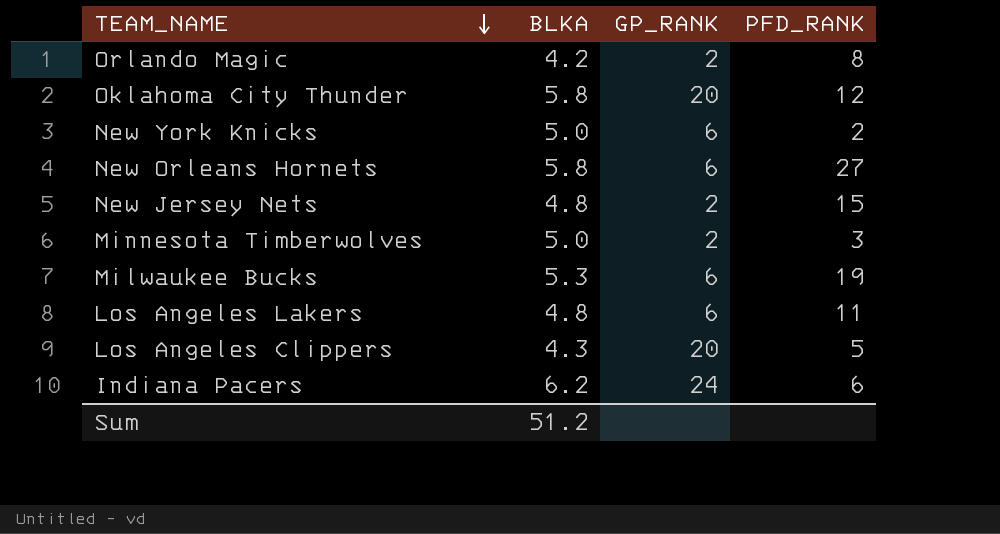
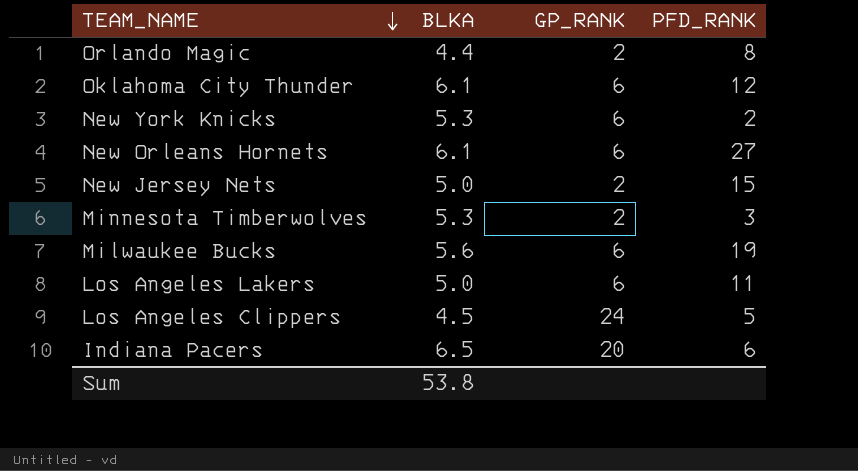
Orlando Magic | BLKA: 4.2 -> 4.4
Oklahoma City Thunder | BLKA: 5.8 -> 6.1
Oklahoma City Thunder | GP_RANK: 20 -> 6
New York Knicks | BLKA: 5.0 -> 5.3
New Orleans Hornets | BLKA: 5.8 -> 6.1
New Jersey Nets | BLKA: 4.8 -> 5.0
Minnesota Timberwolves | BLKA: 5.0 -> 5.3
Milwaukee Bucks | BLKA: 5.3 -> 5.6
Los Angeles Lakers | BLKA: 4.8 -> 5.0
Los Angeles Clippers | BLKA: 4.3 -> 4.5
Los Angeles Clippers | GP_RANK: 20 -> 24
Indiana Pacers | BLKA: 6.2 -> 6.5
Indiana Pacers | GP_RANK: 24 -> 20
Sum | BLKA: 51.2 -> 53.8

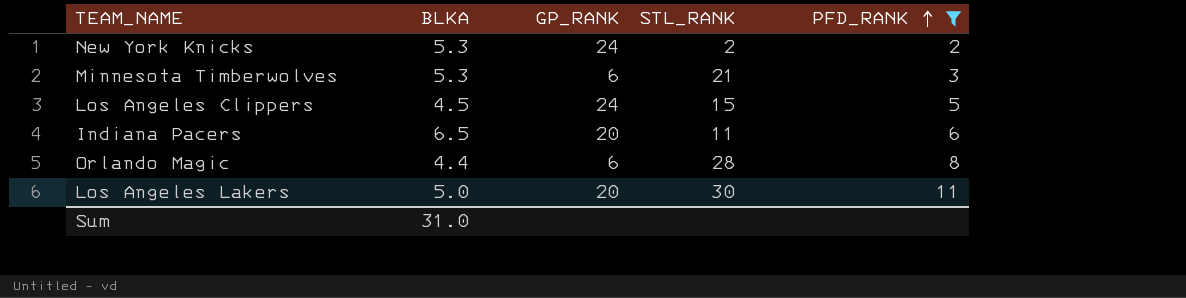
filter: none -> PFD_RANK <= 11
row order: TEAM_NAME descending -> PFD_RANK ascending
column STL_RANK | position: none -> 4
New York Knicks | GP_RANK: 6 -> 24
Minnesota Timberwolves | GP_RANK: 2 -> 6
Orlando Magic | GP_RANK: 2 -> 6
Los Angeles Lakers | GP_RANK: 6 -> 20
Sum | BLKA: 53.8 -> 31.0

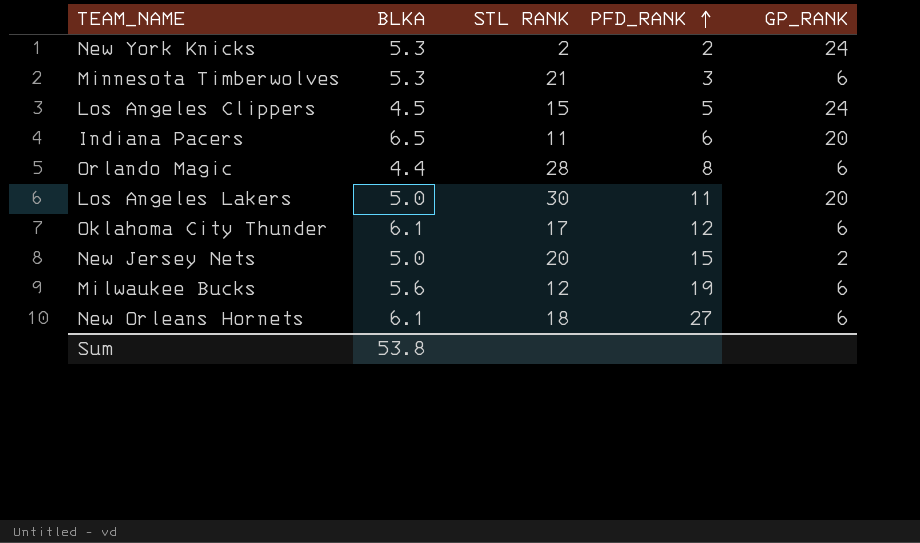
filter: PFD_RANK <= 11 -> none
column name: STL_RANK -> STL RANK
column GP_RANK | position: 3 -> 5
Sum | BLKA: 31.0 -> 53.8

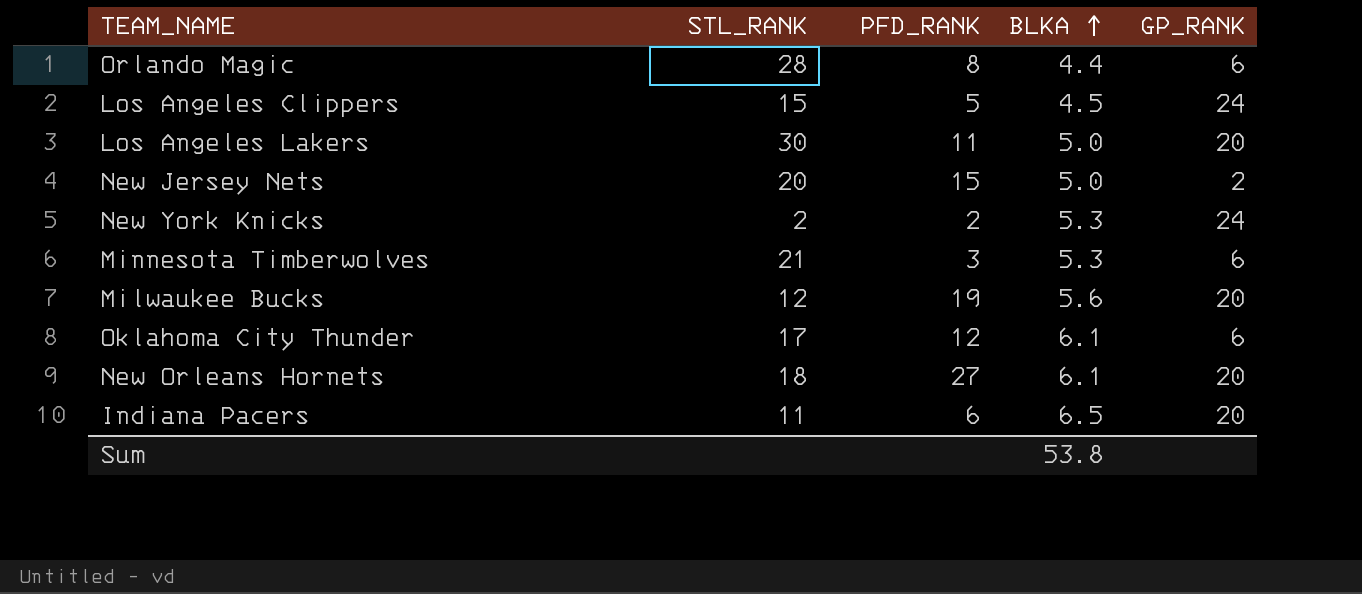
row order: PFD_RANK ascending -> BLKA ascending
column name: STL RANK -> STL_RANK
column BLKA | position: 2 -> 4
Milwaukee Bucks | GP_RANK: 6 -> 20
New Orleans Hornets | GP_RANK: 6 -> 20

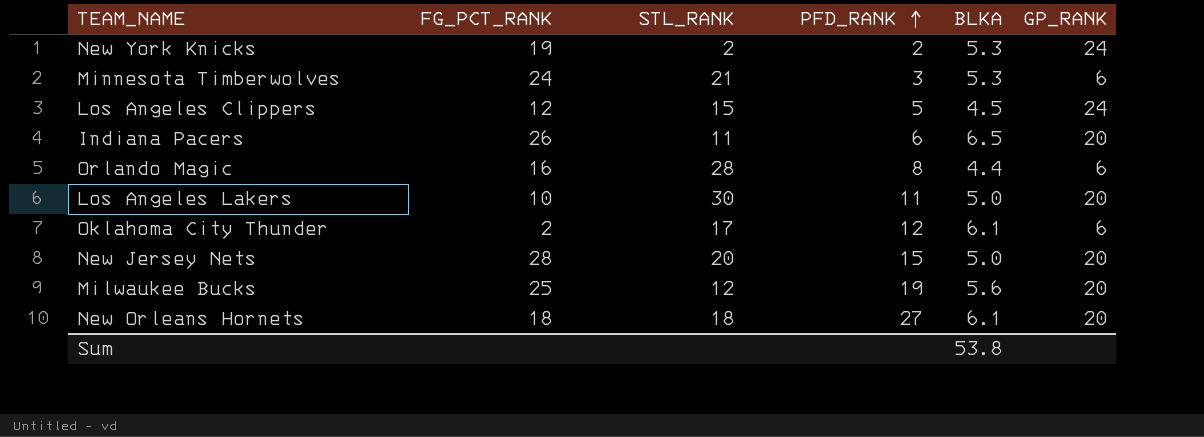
row order: BLKA ascending -> PFD_RANK ascending
column FG_PCT_RANK | position: none -> 2
New Jersey Nets | GP_RANK: 2 -> 20

